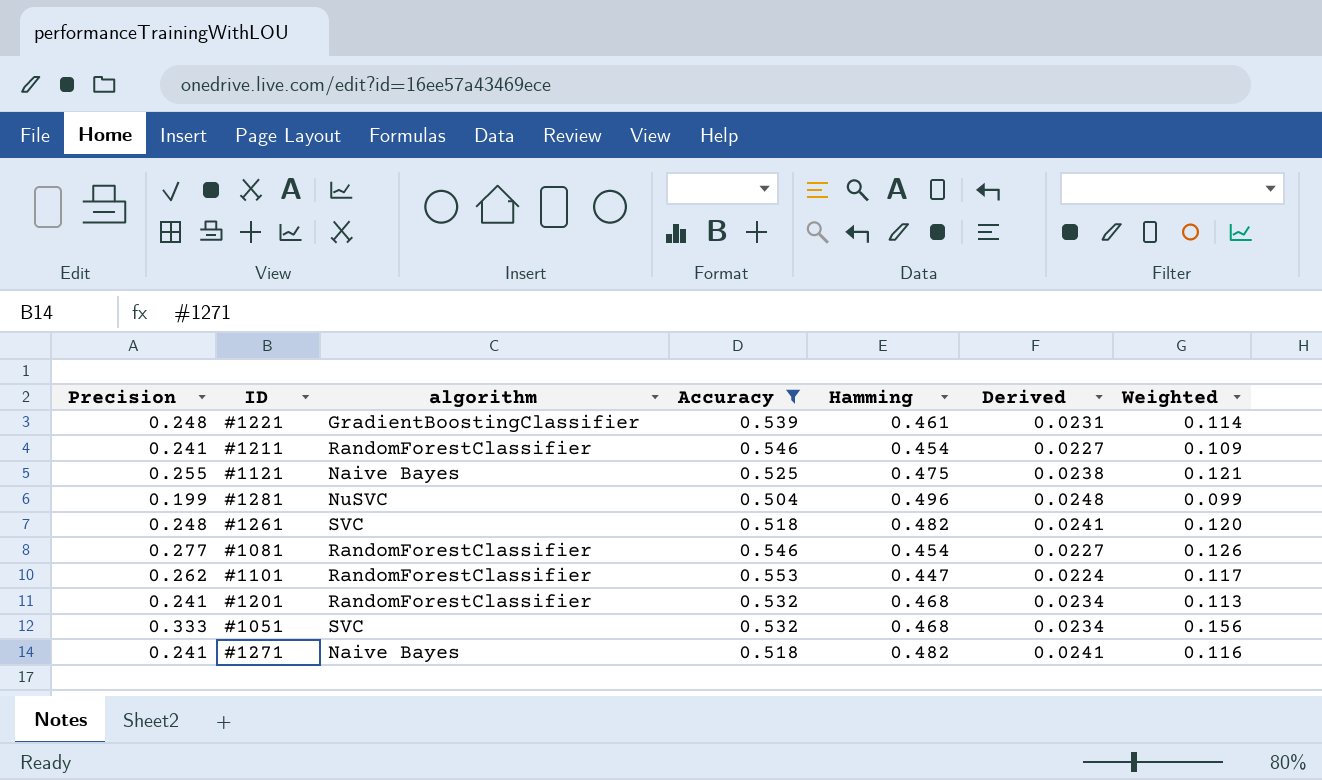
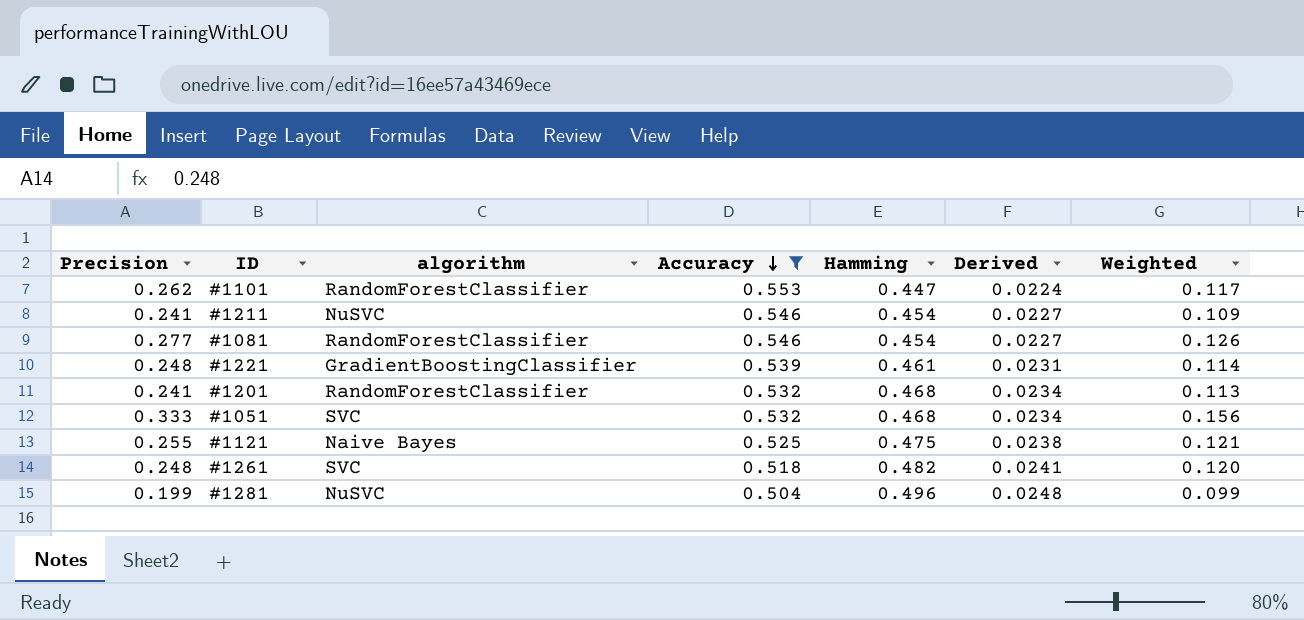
row order: none -> Accuracy descending
row #1271: 0.241 | Naive Bayes | 0.518 | 0.482 | 0.0241 | 0.116 -> none
#1211 | algorithm: RandomForestClassifier -> NuSVC

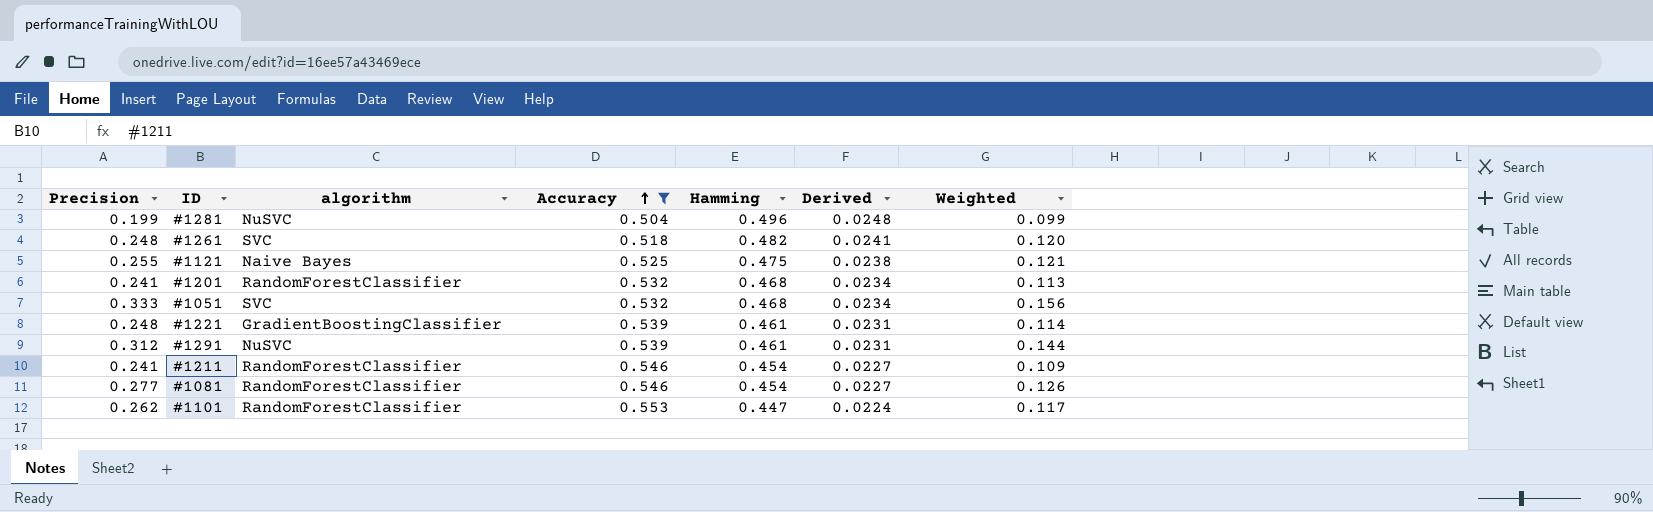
row order: Accuracy descending -> Accuracy ascending
row #1291: none -> 0.312 | NuSVC | 0.539 | 0.461 | 0.0231 | 0.144
#1211 | algorithm: NuSVC -> RandomForestClassifier

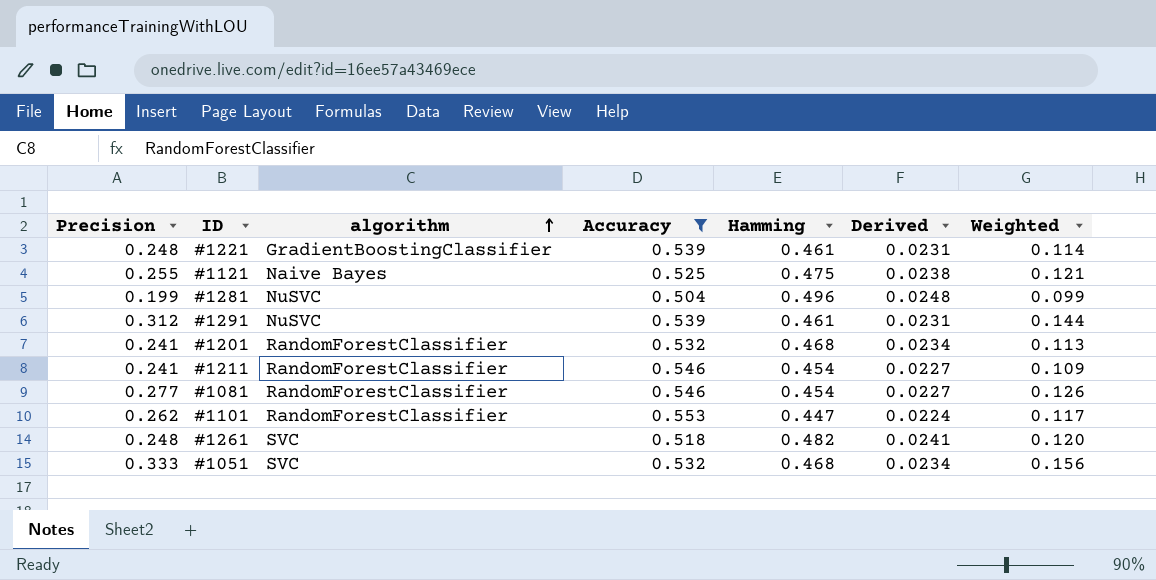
row order: Accuracy ascending -> algorithm ascending

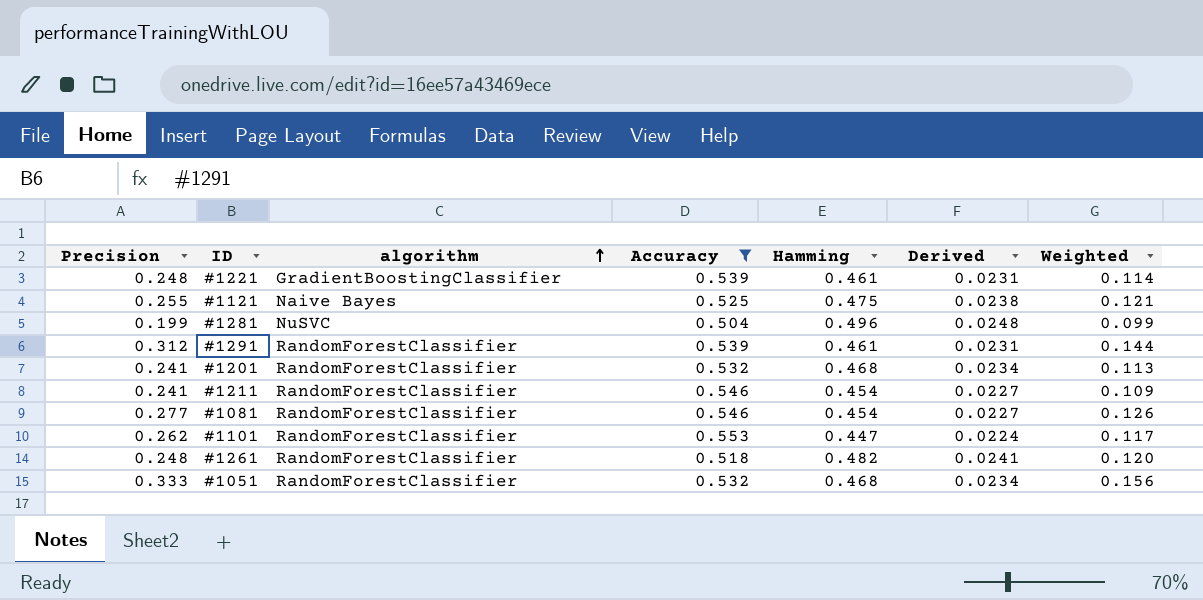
#1291 | algorithm: NuSVC -> RandomForestClassifier
#1261 | algorithm: SVC -> RandomForestClassifier
#1051 | algorithm: SVC -> RandomForestClassifier

